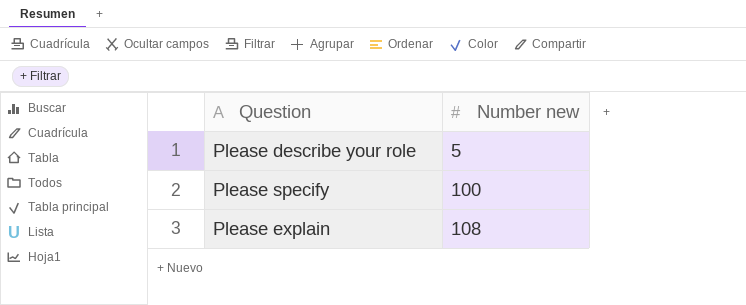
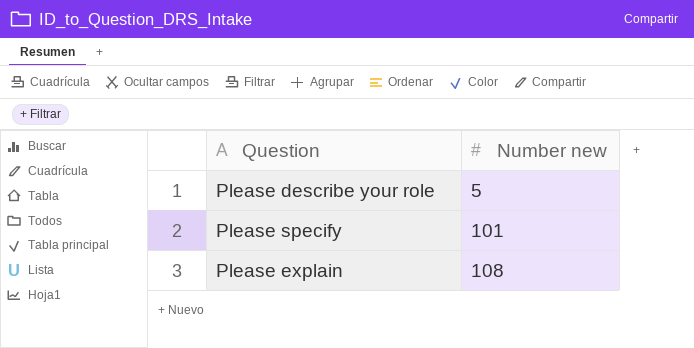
Please specify | Number new: 100 -> 101

